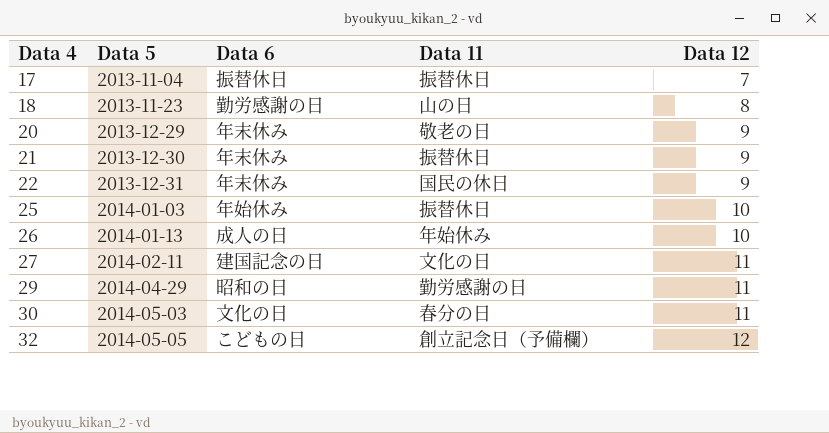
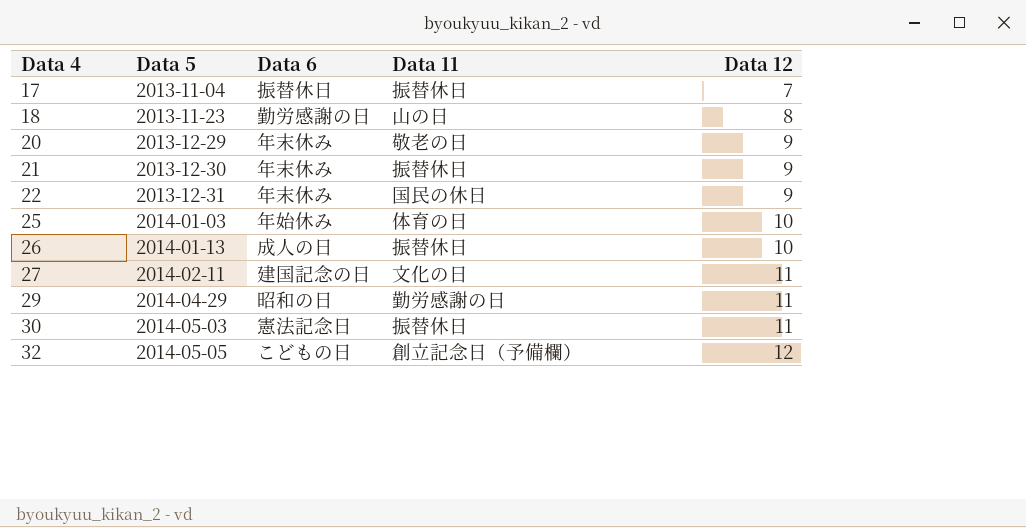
25 | Data 11: 振替休日 -> 体育の日
26 | Data 11: 年始休み -> 振替休日
30 | Data 6: 文化の日 -> 憲法記念日
30 | Data 11: 春分の日 -> 振替休日

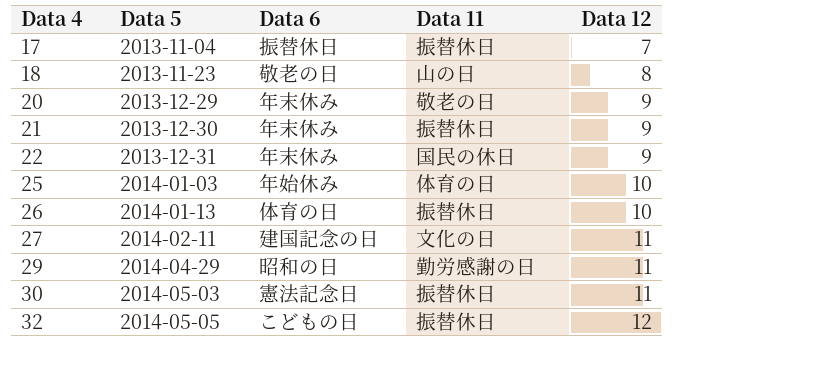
18 | Data 6: 勤労感謝の日 -> 敬老の日
26 | Data 6: 成人の日 -> 体育の日
32 | Data 11: 創立記念日（予備欄） -> 振替休日

